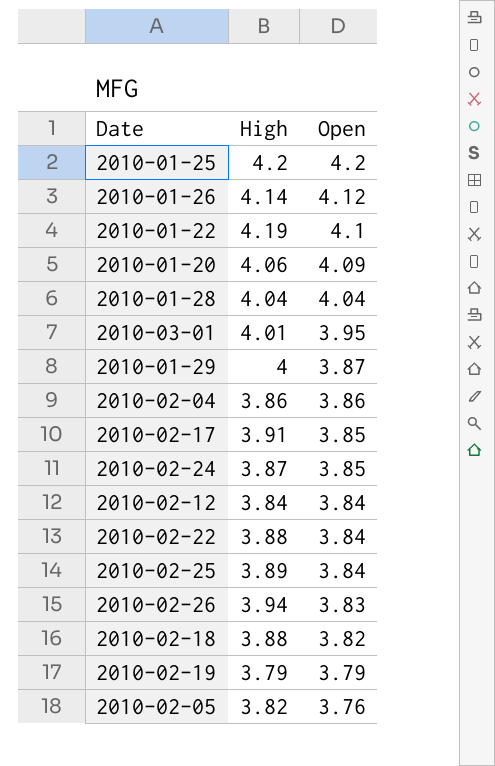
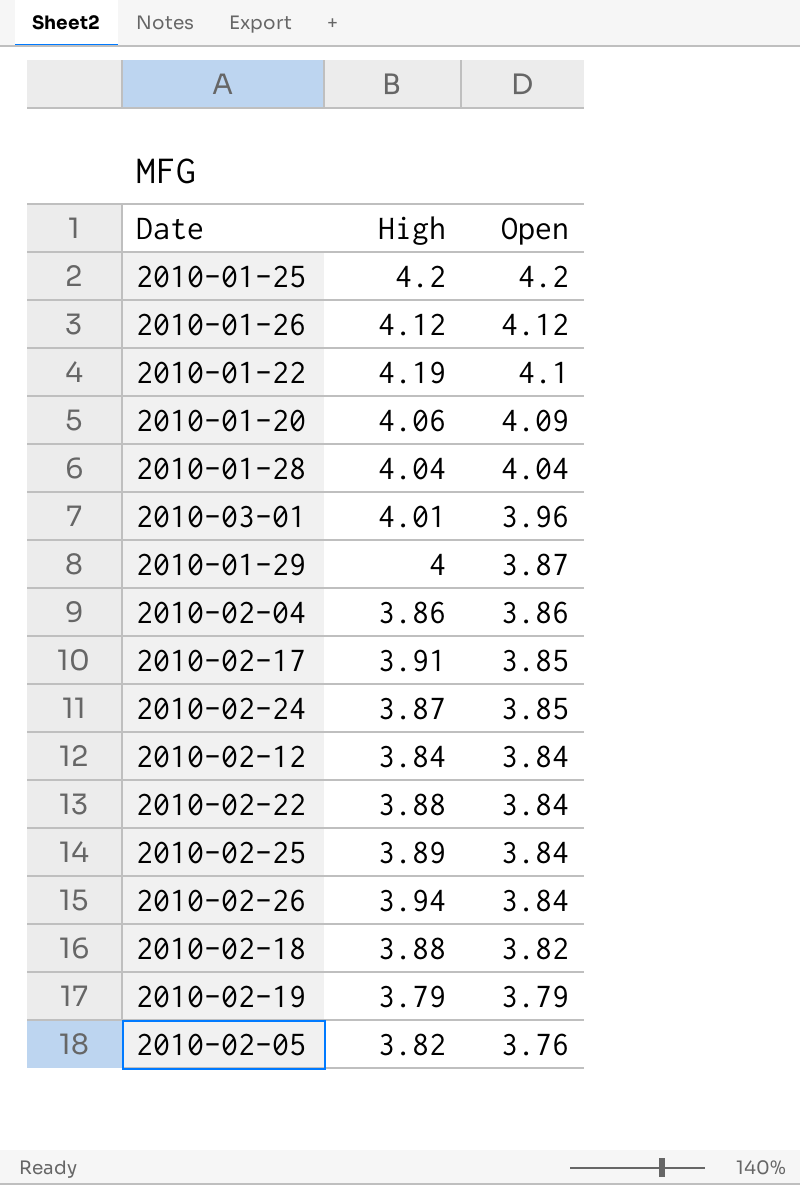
2010-01-26 | High: 4.14 -> 4.12
2010-03-01 | Open: 3.95 -> 3.96
2010-02-26 | Open: 3.83 -> 3.84

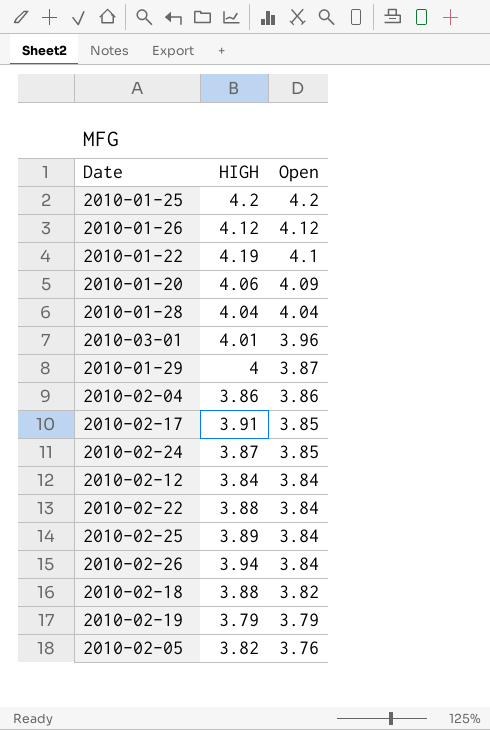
column name: High -> HIGH

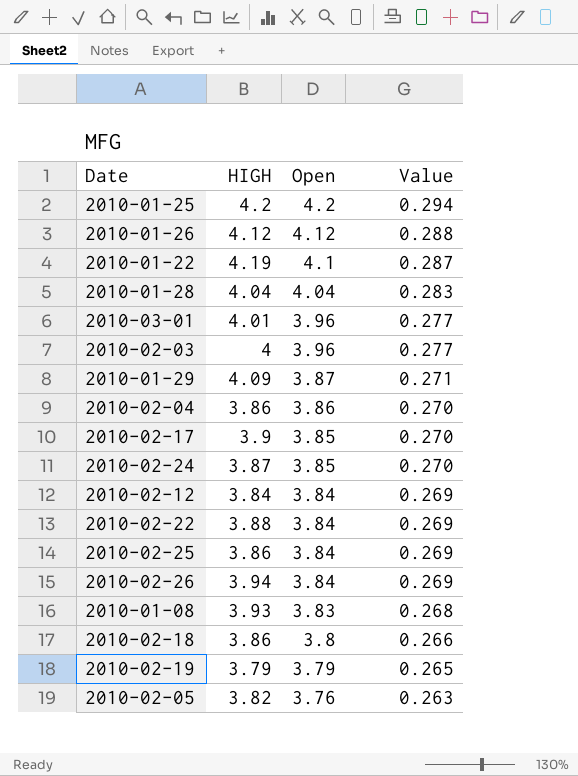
column Value | formula: none -> [Open] * 0.07
row 2010-01-20: 4.06 | 4.09 -> none
row 2010-02-03: none -> 4 | 3.96 | 0.277
2010-01-29 | HIGH: 4 -> 4.09
2010-02-17 | HIGH: 3.91 -> 3.9
2010-02-25 | HIGH: 3.89 -> 3.86
row 2010-01-08: none -> 3.93 | 3.83 | 0.268
2010-02-18 | HIGH: 3.88 -> 3.86
2010-02-18 | Open: 3.82 -> 3.8

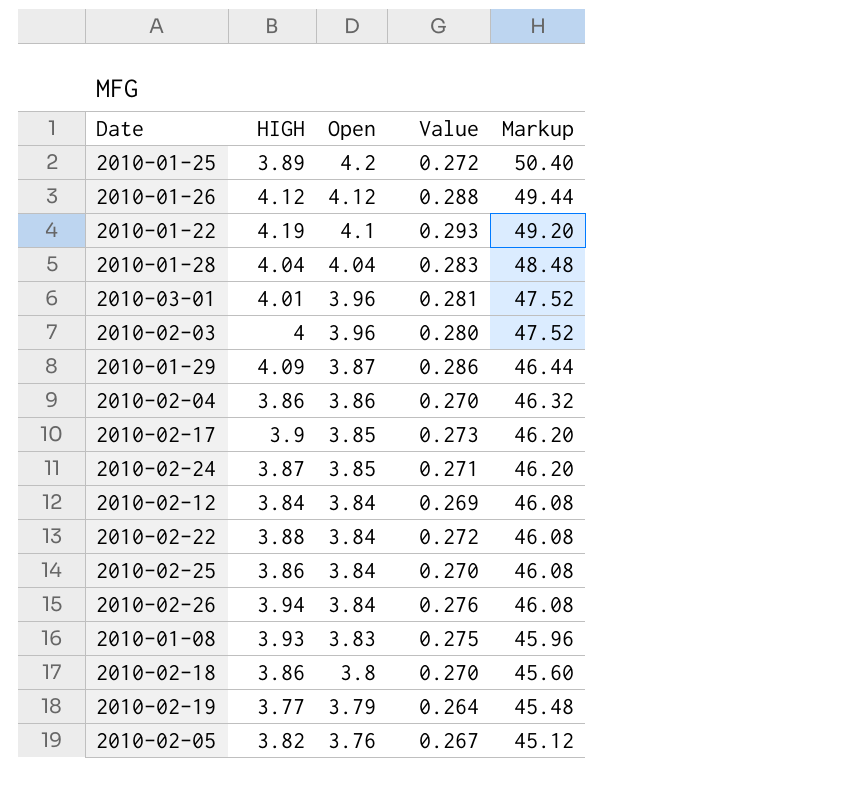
column Value | formula: [Open] * 0.07 -> [HIGH] * 0.07
column Markup | formula: none -> [Open] * 12
2010-01-25 | HIGH: 4.2 -> 3.89
2010-02-19 | HIGH: 3.79 -> 3.77

